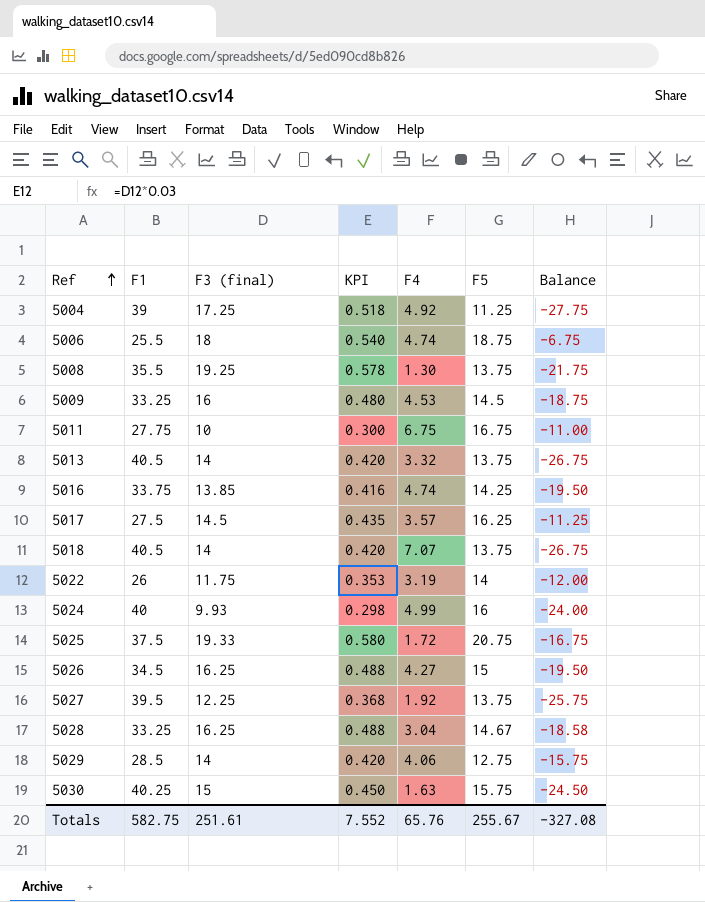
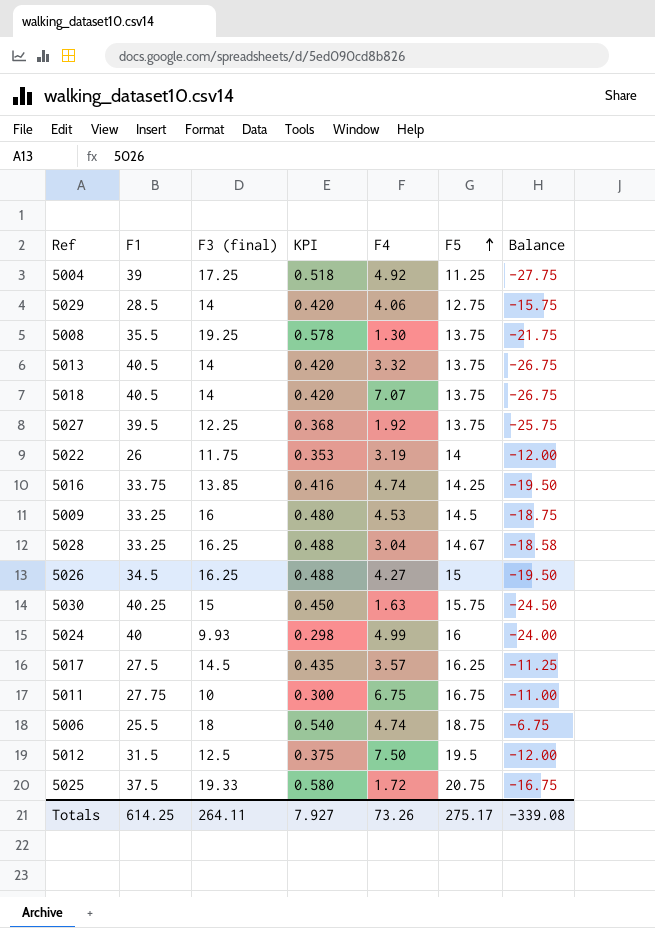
row order: Ref ascending -> F5 ascending
row 5012: none -> 31.5 | 12.5 | 0.375 | 7.50 | 19.5 | -12.00
Totals | F1: 582.75 -> 614.25
Totals | F3 (final): 251.61 -> 264.11
Totals | KPI: 7.552 -> 7.927
Totals | F4: 65.76 -> 73.26
Totals | F5: 255.67 -> 275.17
Totals | Balance: -327.08 -> -339.08

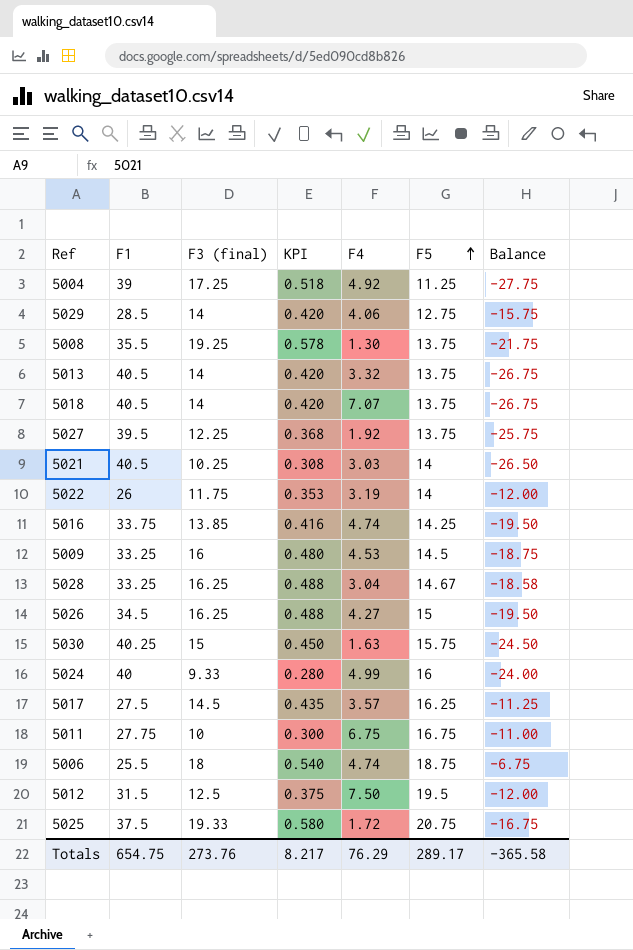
row 5021: none -> 40.5 | 10.25 | 0.308 | 3.03 | 14 | -26.50
5024 | F3 (final): 9.93 -> 9.33
5024 | KPI: 0.298 -> 0.280
Totals | F1: 614.25 -> 654.75
Totals | F3 (final): 264.11 -> 273.76
Totals | KPI: 7.927 -> 8.217
Totals | F4: 73.26 -> 76.29
Totals | F5: 275.17 -> 289.17
Totals | Balance: -339.08 -> -365.58

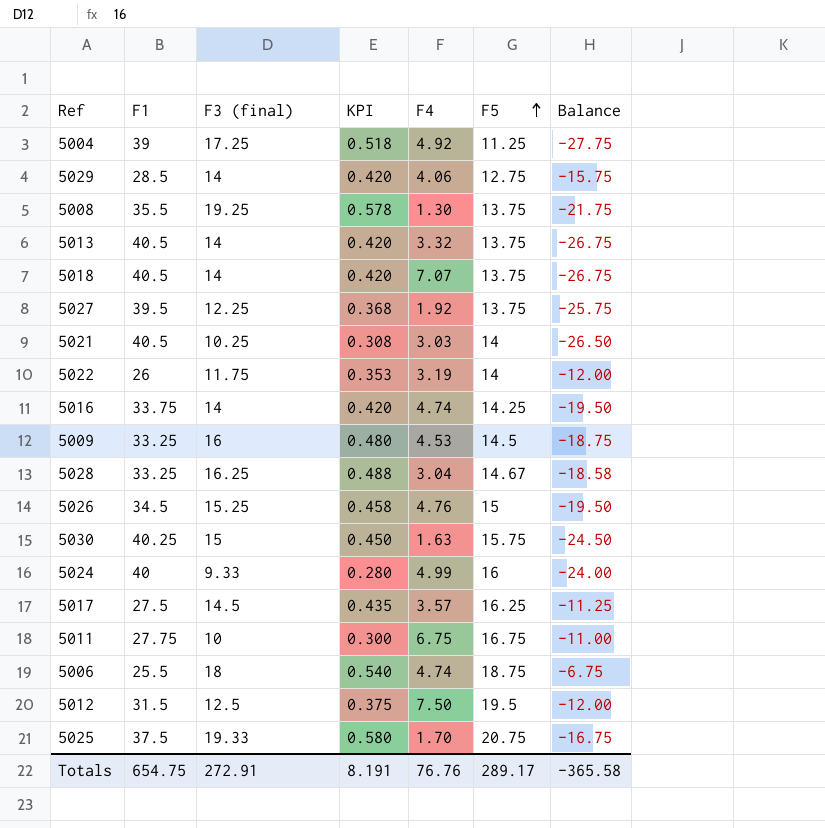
5016 | F3 (final): 13.85 -> 14
5016 | KPI: 0.416 -> 0.420
5026 | F3 (final): 16.25 -> 15.25
5026 | KPI: 0.488 -> 0.458
5026 | F4: 4.27 -> 4.76
5025 | F4: 1.72 -> 1.70
Totals | F3 (final): 273.76 -> 272.91
Totals | KPI: 8.217 -> 8.191
Totals | F4: 76.29 -> 76.76

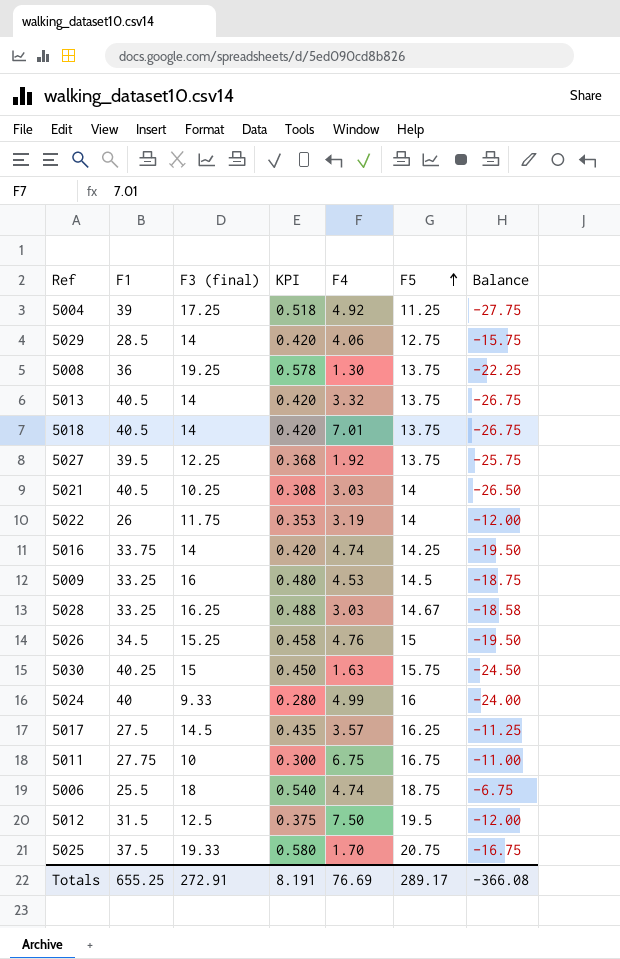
5008 | F1: 35.5 -> 36
5008 | Balance: -21.75 -> -22.25
5018 | F4: 7.07 -> 7.01
5028 | F4: 3.04 -> 3.03
Totals | F1: 654.75 -> 655.25
Totals | F4: 76.76 -> 76.69
Totals | Balance: -365.58 -> -366.08

